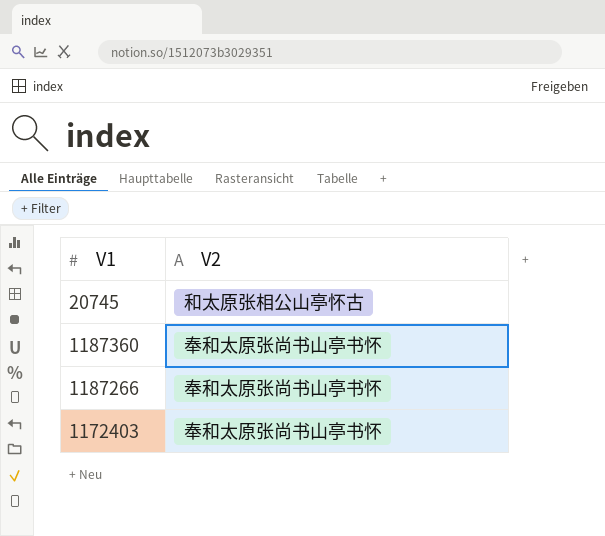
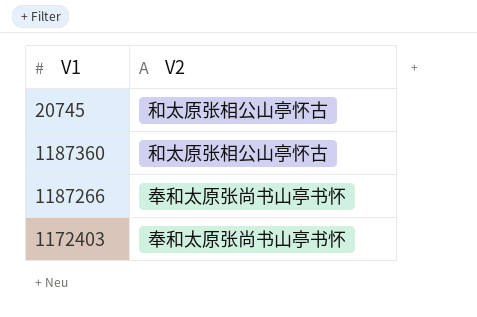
1187360 | V2: 奉和太原张尚书山亭书怀 -> 和太原张相公山亭怀古

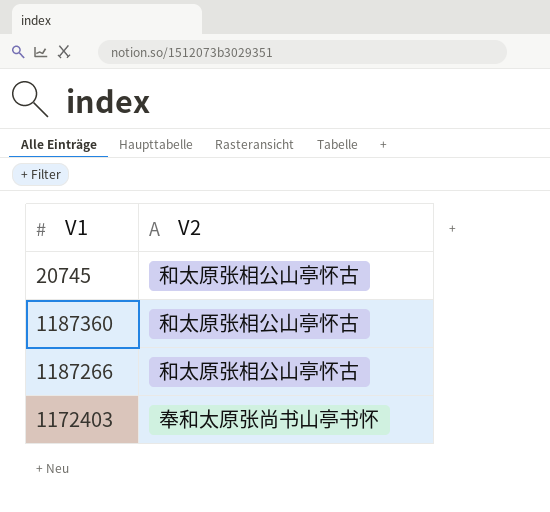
1187266 | V2: 奉和太原张尚书山亭书怀 -> 和太原张相公山亭怀古

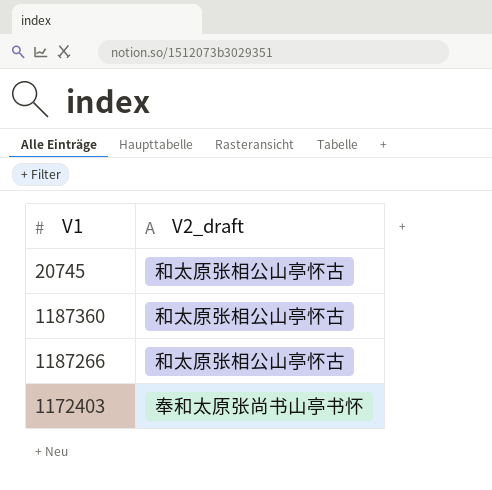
column name: V2 -> V2_draft

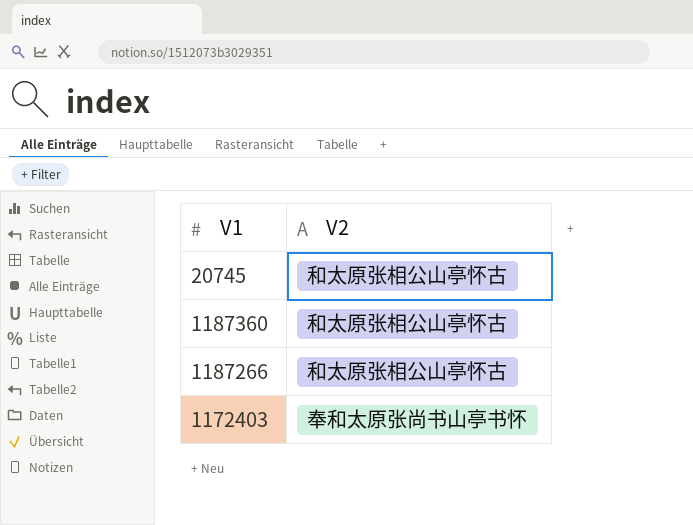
column name: V2_draft -> V2

